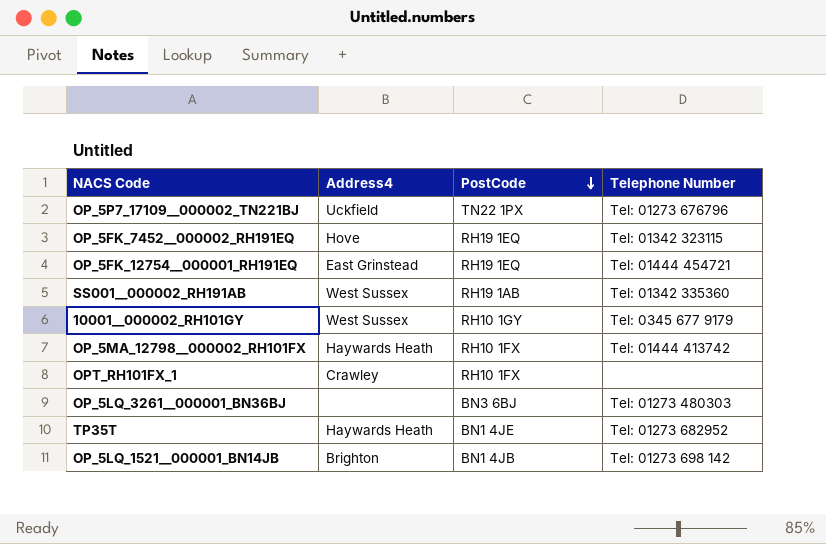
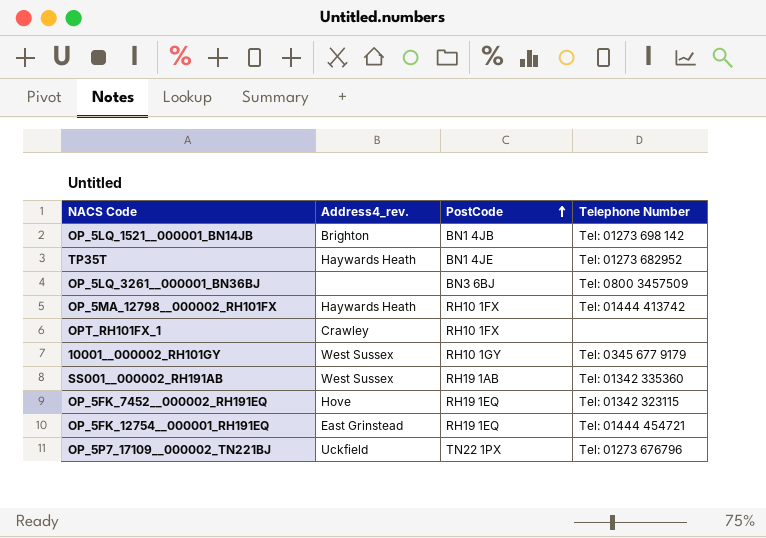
row order: PostCode descending -> PostCode ascending
column name: Address4 -> Address4_rev.
OP_5LQ_3261__000001_BN36BJ | Telephone Number: Tel: 01273 480303 -> Tel: 0800 3457509

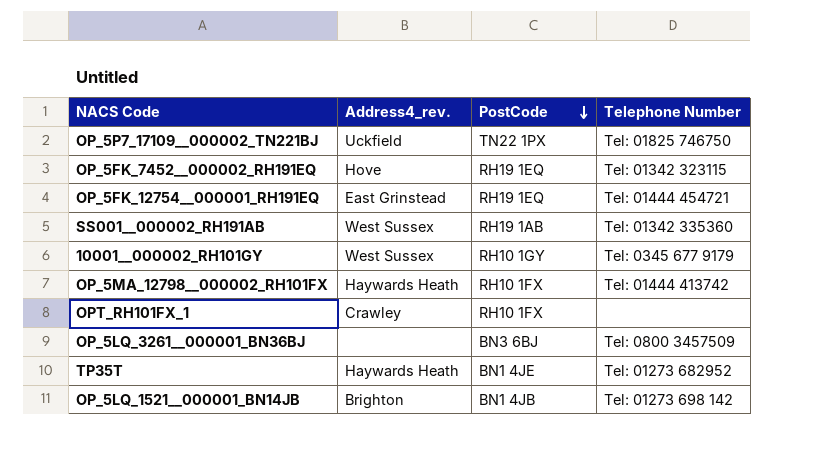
row order: PostCode ascending -> PostCode descending
OP_5P7_17109__000002_TN221BJ | Telephone Number: Tel: 01273 676796 -> Tel: 01825 746750

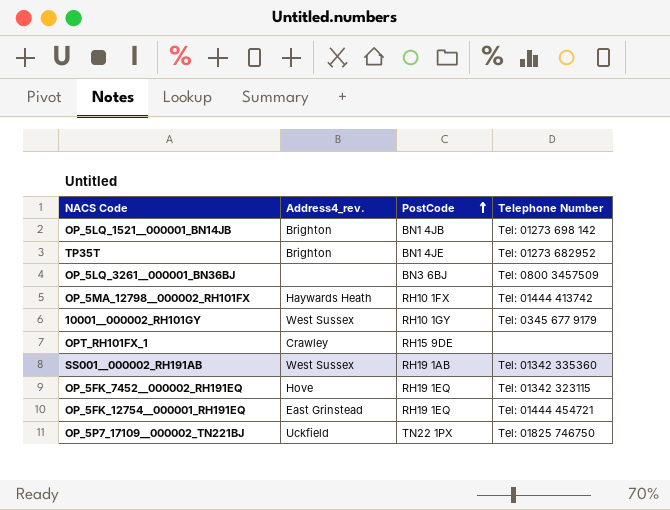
row order: PostCode descending -> PostCode ascending
TP35T | Address4_rev.: Haywards Heath -> Brighton
OPT_RH101FX_1 | PostCode: RH10 1FX -> RH15 9DE

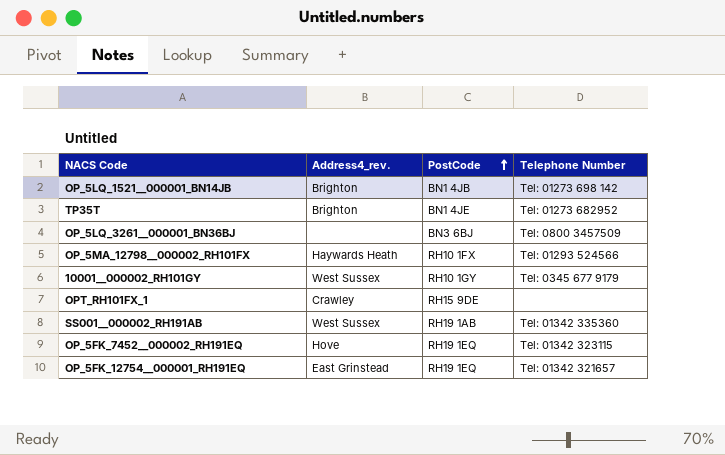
row OP_5P7_17109__000002_TN221BJ: Uckfield | TN22 1PX | Tel: 01825 746750 -> none
OP_5MA_12798__000002_RH101FX | Telephone Number: Tel: 01444 413742 -> Tel: 01293 524566
OP_5FK_12754__000001_RH191EQ | Telephone Number: Tel: 01444 454721 -> Tel: 01342 321657

